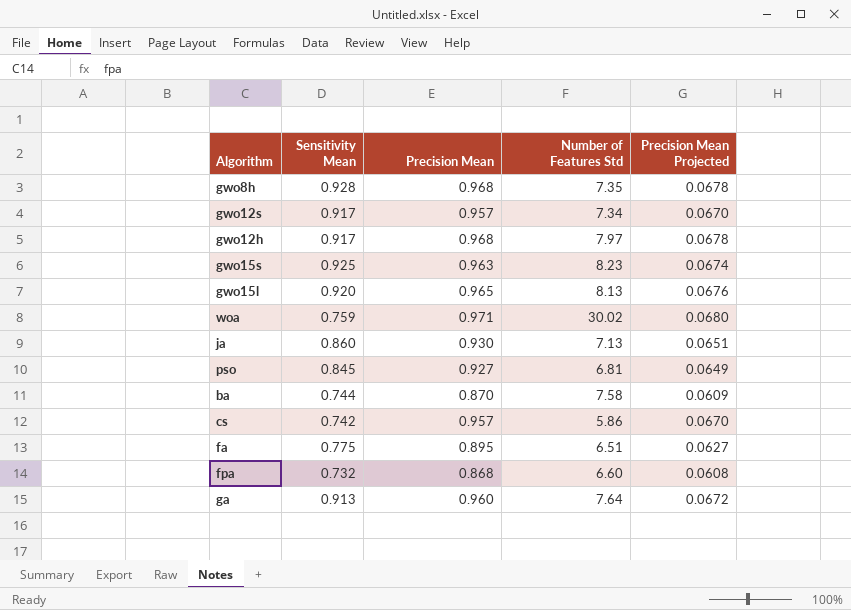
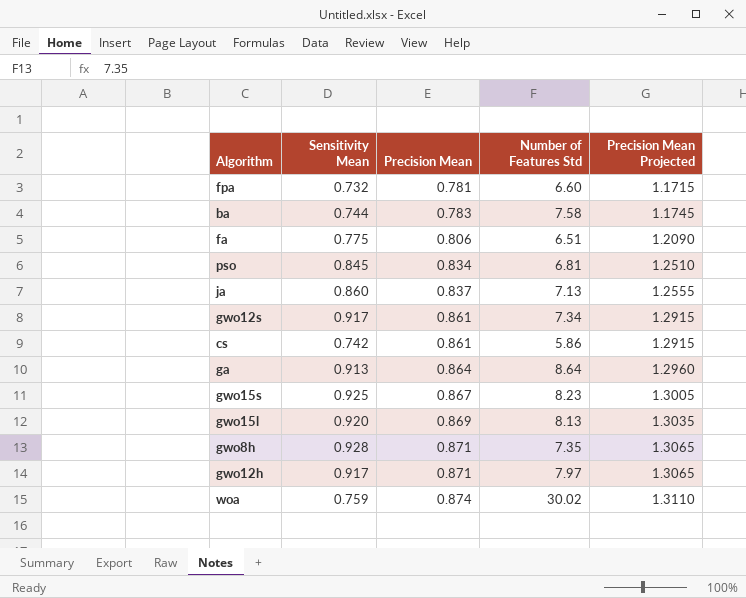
row order: none -> Precision Mean ascending
column Precision Mean Projected | formula: [Precision Mean] * 0.07 -> [Precision Mean] * 1.5
fpa | Precision Mean: 0.868 -> 0.781
ba | Precision Mean: 0.870 -> 0.783
fa | Precision Mean: 0.895 -> 0.806
pso | Precision Mean: 0.927 -> 0.834
ja | Precision Mean: 0.930 -> 0.837
gwo12s | Precision Mean: 0.957 -> 0.861
cs | Precision Mean: 0.957 -> 0.861
ga | Precision Mean: 0.960 -> 0.864
ga | Number of Features Std: 7.64 -> 8.64
gwo15s | Precision Mean: 0.963 -> 0.867
gwo15l | Precision Mean: 0.965 -> 0.869
gwo8h | Precision Mean: 0.968 -> 0.871
gwo12h | Precision Mean: 0.968 -> 0.871
woa | Precision Mean: 0.971 -> 0.874

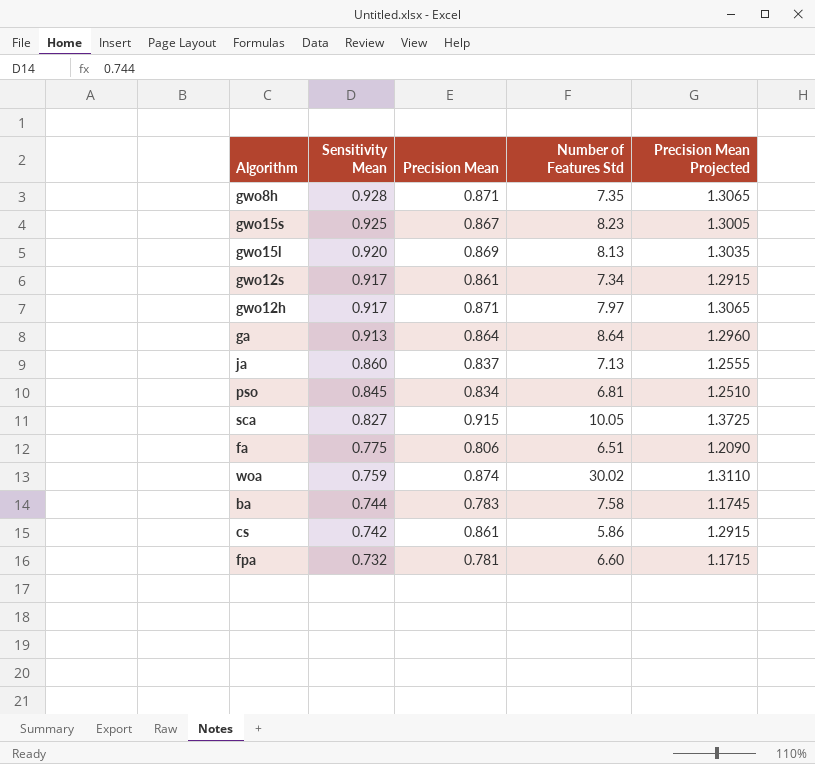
row order: Precision Mean ascending -> Sensitivity Mean descending
row sca: none -> 0.827 | 0.915 | 10.05 | 1.3725

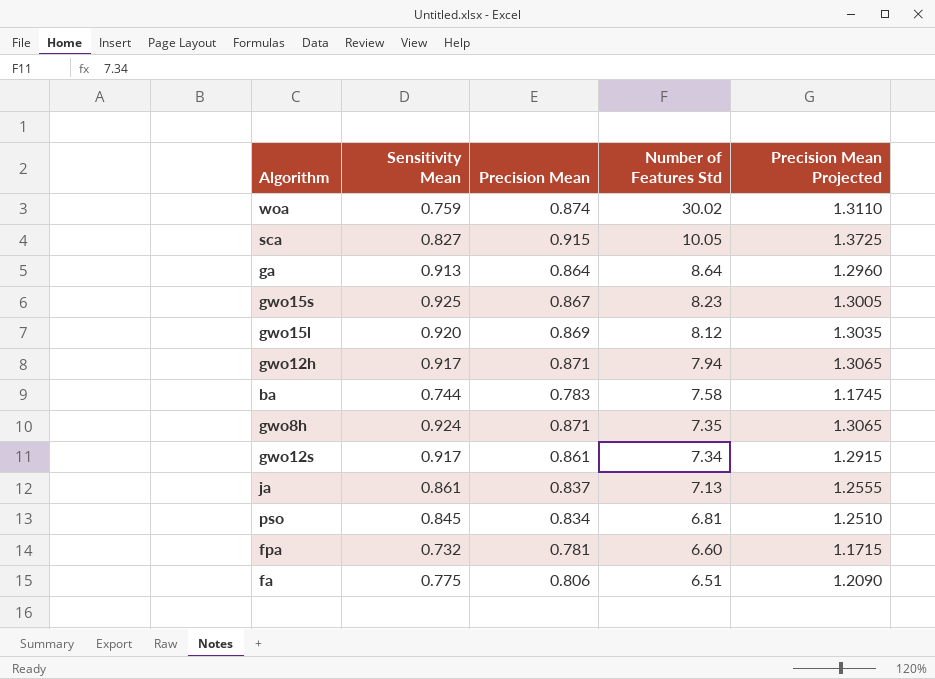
row order: Sensitivity Mean descending -> Number of Features Std descending
row cs: 0.742 | 0.861 | 5.86 | 1.2915 -> none
gwo15l | Number of Features Std: 8.13 -> 8.12
gwo12h | Number of Features Std: 7.97 -> 7.94
gwo8h | Sensitivity Mean: 0.928 -> 0.924
ja | Sensitivity Mean: 0.860 -> 0.861

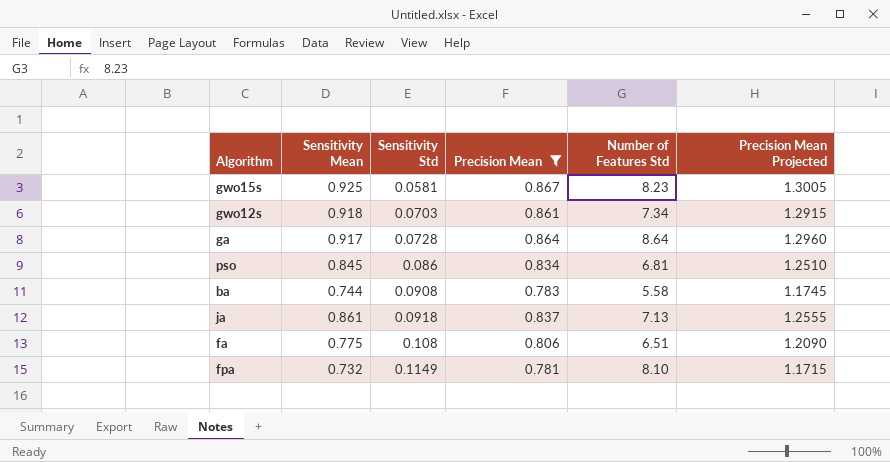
filter: none -> Precision Mean <= 0.867
row order: Number of Features Std descending -> Sensitivity Std ascending
column Sensitivity Std | position: none -> 3
gwo12s | Sensitivity Mean: 0.917 -> 0.918
ga | Sensitivity Mean: 0.913 -> 0.917
ba | Number of Features Std: 7.58 -> 5.58
fpa | Number of Features Std: 6.60 -> 8.10

